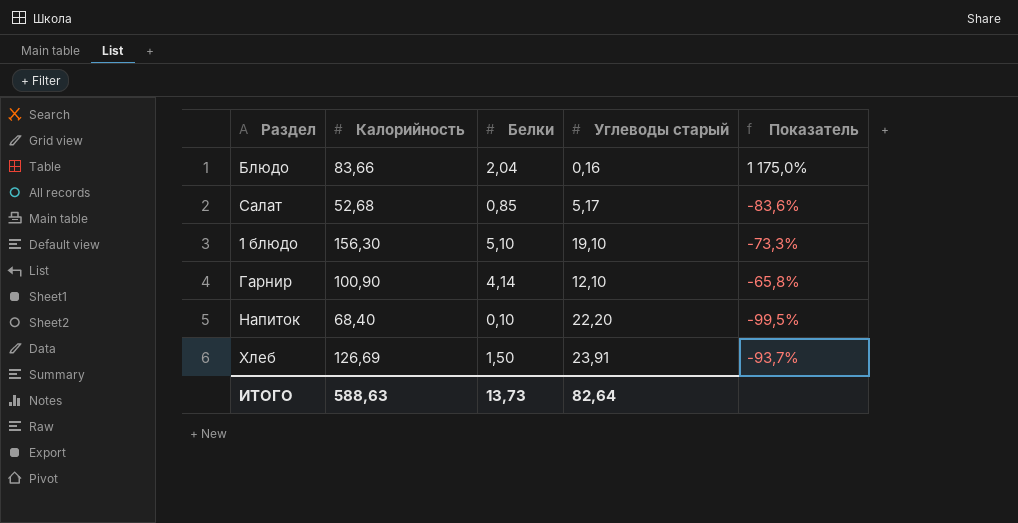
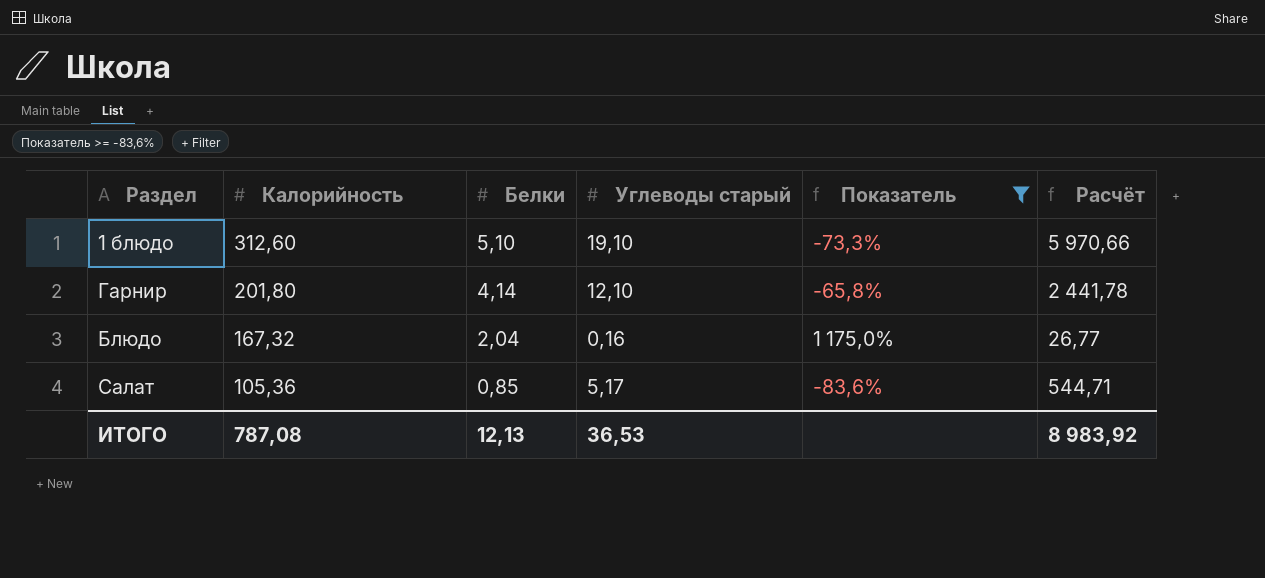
filter: none -> Показатель >= -83,6%
row order: none -> Калорийность descending
column Расчёт | formula: none -> [Калорийность] * [Углеводы старый]
1 блюдо | Калорийность: 156,30 -> 312,60
Гарнир | Калорийность: 100,90 -> 201,80
Блюдо | Калорийность: 83,66 -> 167,32
Салат | Калорийность: 52,68 -> 105,36
ИТОГО | Калорийность: 588,63 -> 787,08
ИТОГО | Белки: 13,73 -> 12,13
ИТОГО | Углеводы старый: 82,64 -> 36,53

